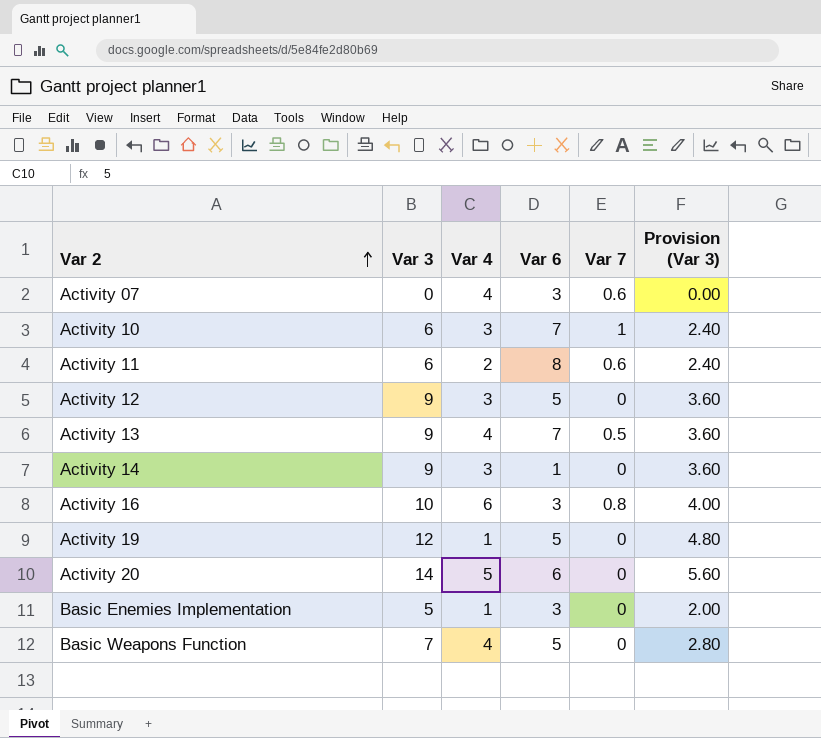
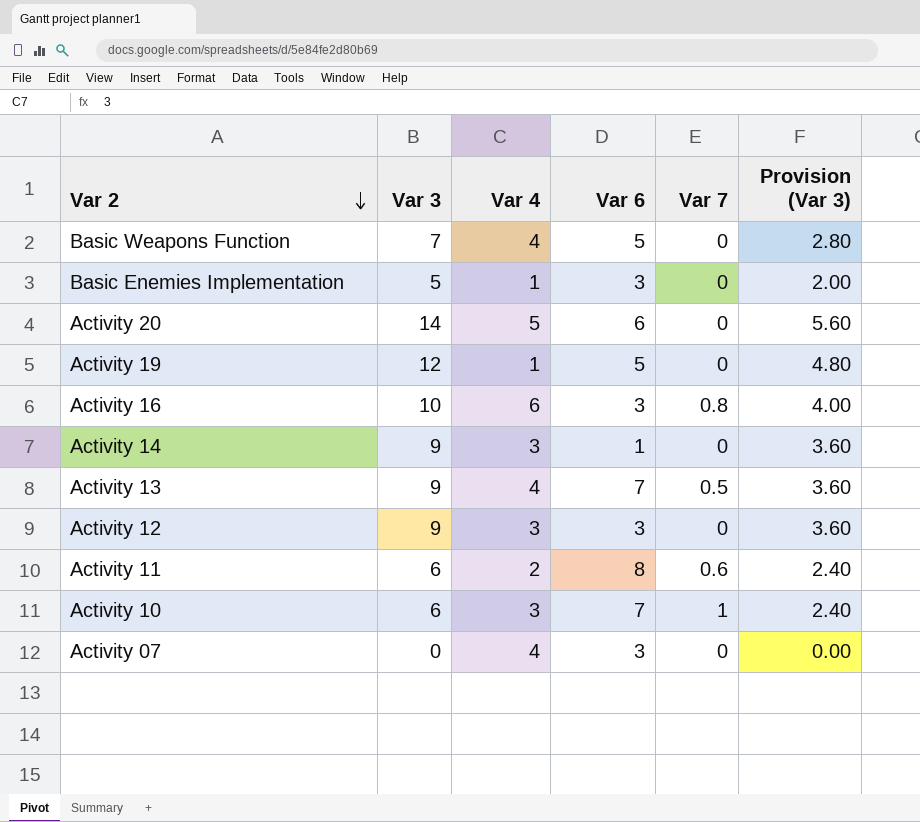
row order: Var 2 ascending -> Var 2 descending
Activity 12 | Var 6: 5 -> 3
Activity 07 | Var 7: 0.6 -> 0

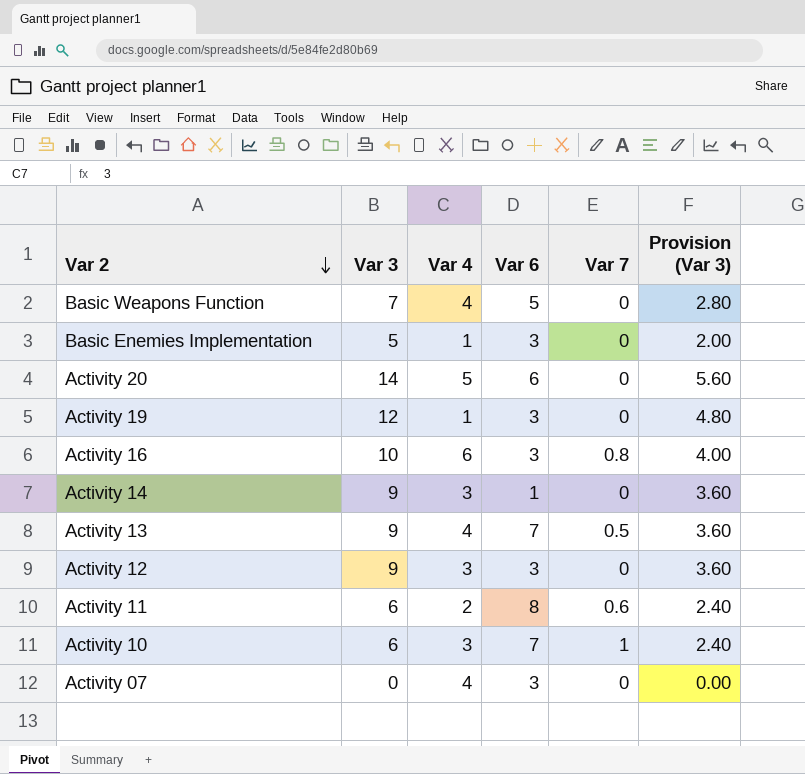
Activity 19 | Var 6: 5 -> 3

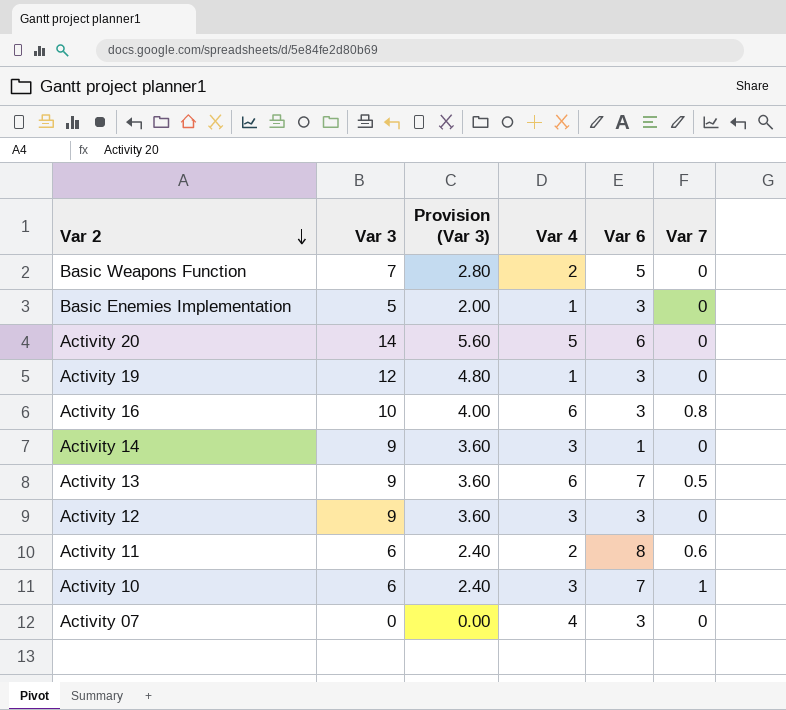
column Provision (Var 3) | position: 6 -> 3
Basic Weapons Function | Var 4: 4 -> 2
Activity 13 | Var 4: 4 -> 6

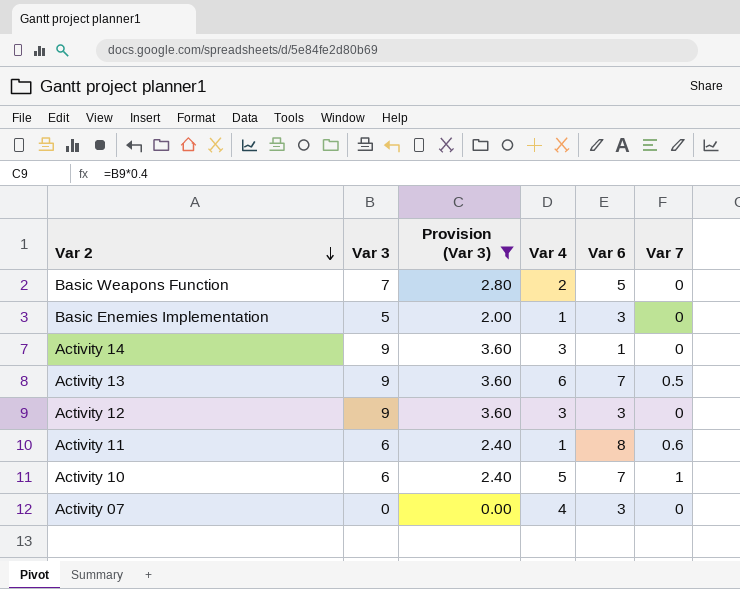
filter: none -> Provision (Var 3) <= 3.60
Activity 11 | Var 4: 2 -> 1
Activity 10 | Var 4: 3 -> 5

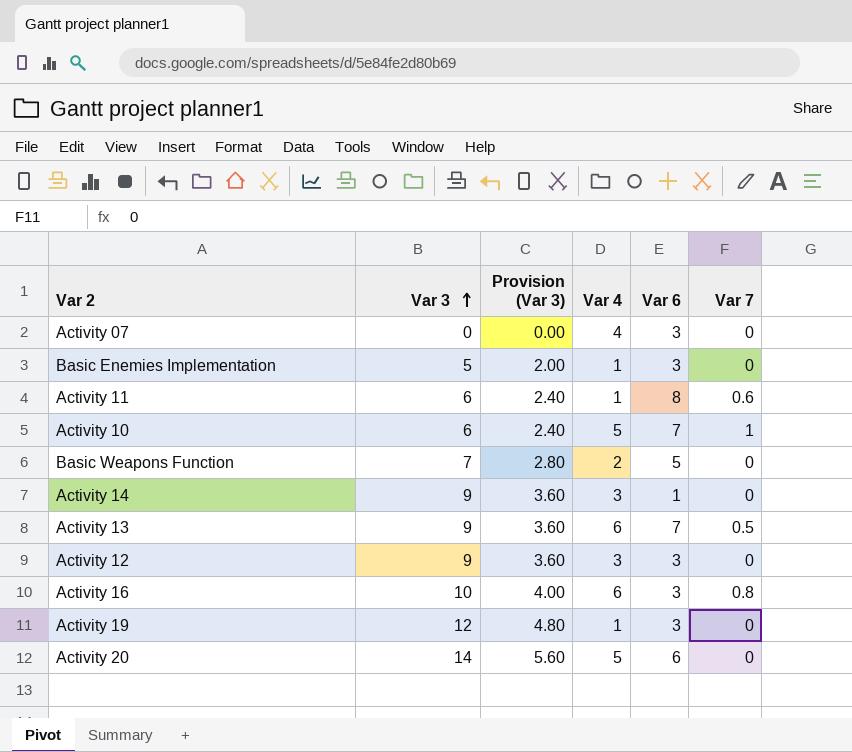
filter: Provision (Var 3) <= 3.60 -> none
row order: Var 2 descending -> Var 3 ascending

